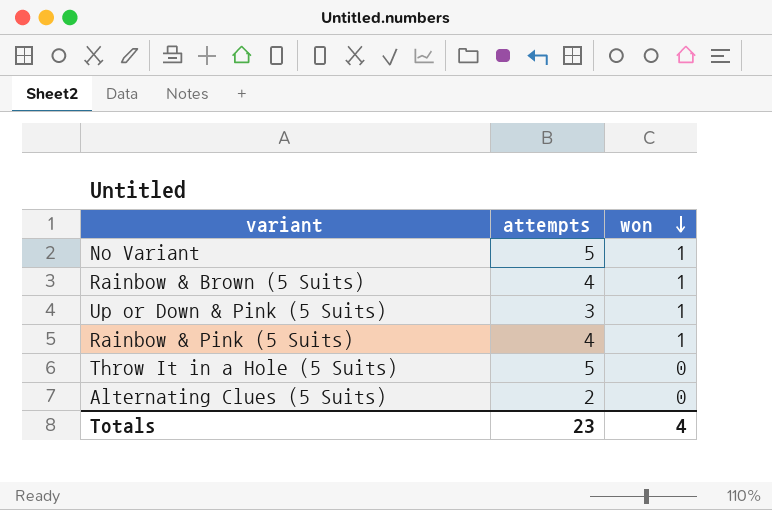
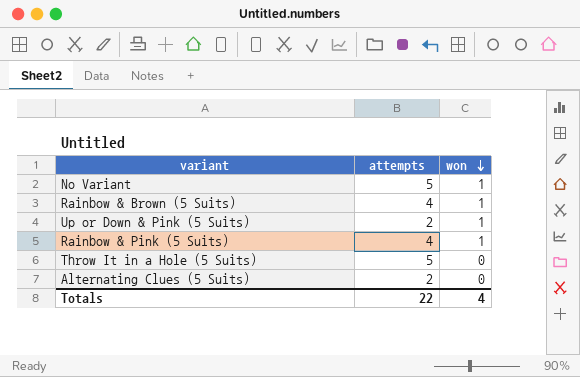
Up or Down & Pink (5 Suits) | attempts: 3 -> 2
Totals | attempts: 23 -> 22

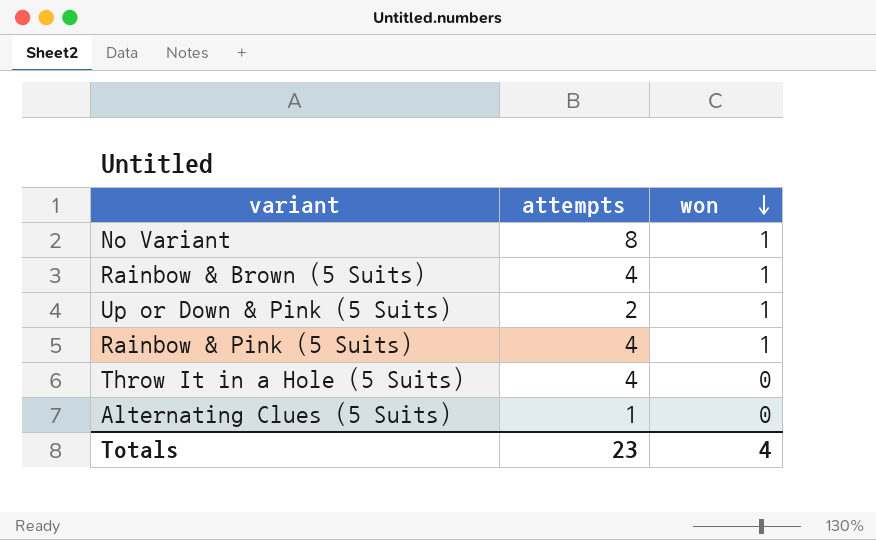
No Variant | attempts: 5 -> 8
Throw It in a Hole (5 Suits) | attempts: 5 -> 4
Alternating Clues (5 Suits) | attempts: 2 -> 1
Totals | attempts: 22 -> 23

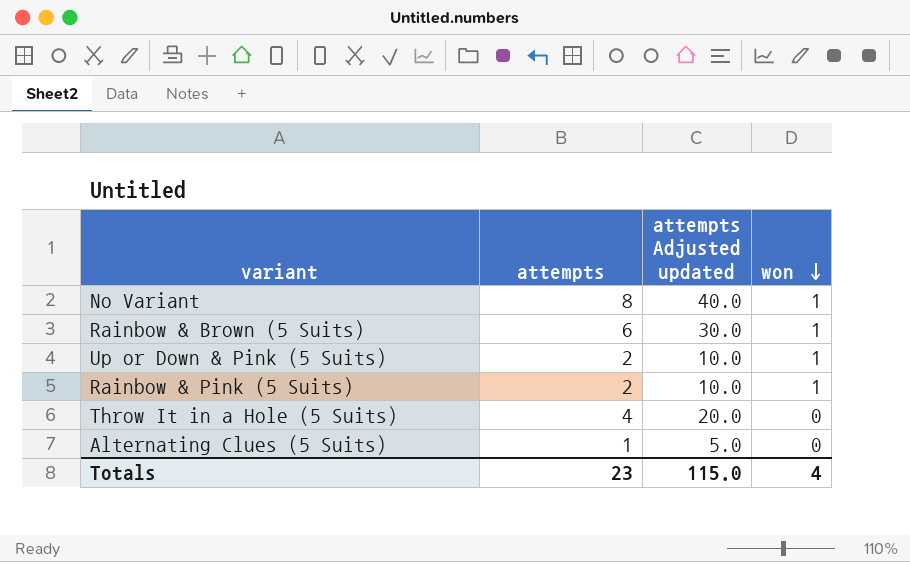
column attempts Adjusted updated | formula: none -> [attempts] * 5
Rainbow & Brown (5 Suits) | attempts: 4 -> 6
Rainbow & Pink (5 Suits) | attempts: 4 -> 2

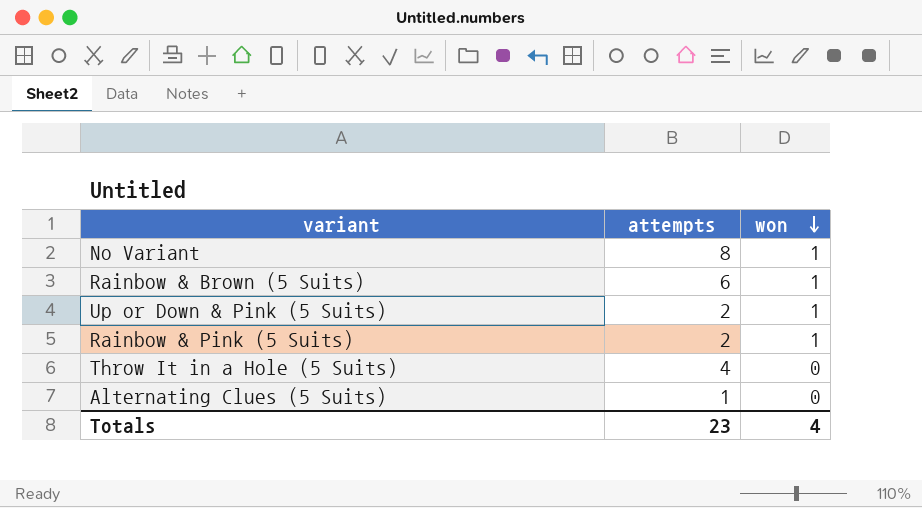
column attempts Adjusted updated | formula: [attempts] * 5 -> none

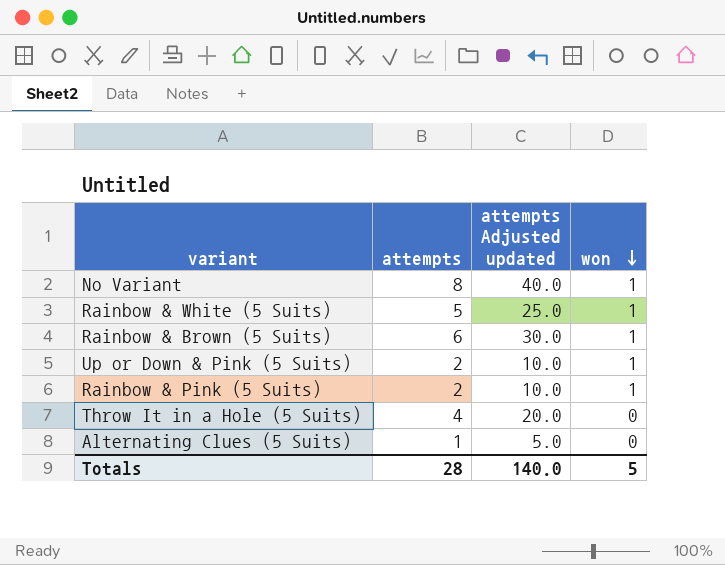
column attempts Adjusted updated | formula: none -> [attempts] * 5
row Rainbow & White (5 Suits): none -> 5 | 25.0 | 1
Totals | attempts: 23 -> 28
Totals | won: 4 -> 5

